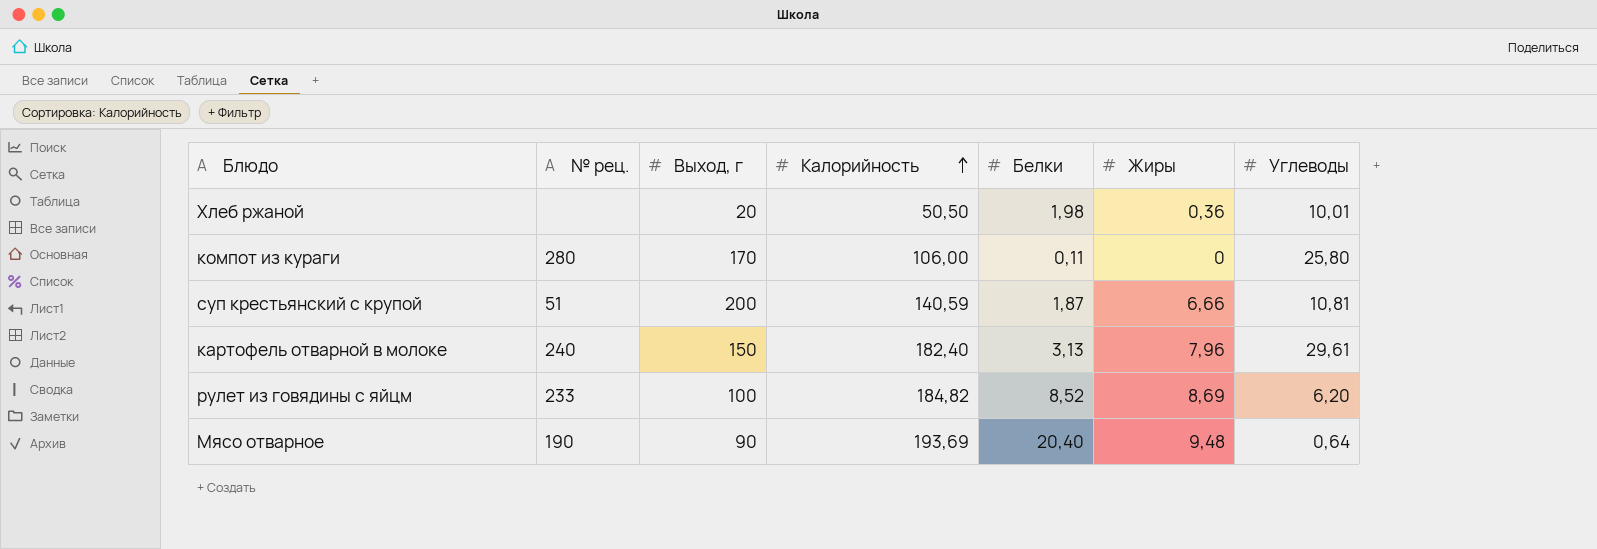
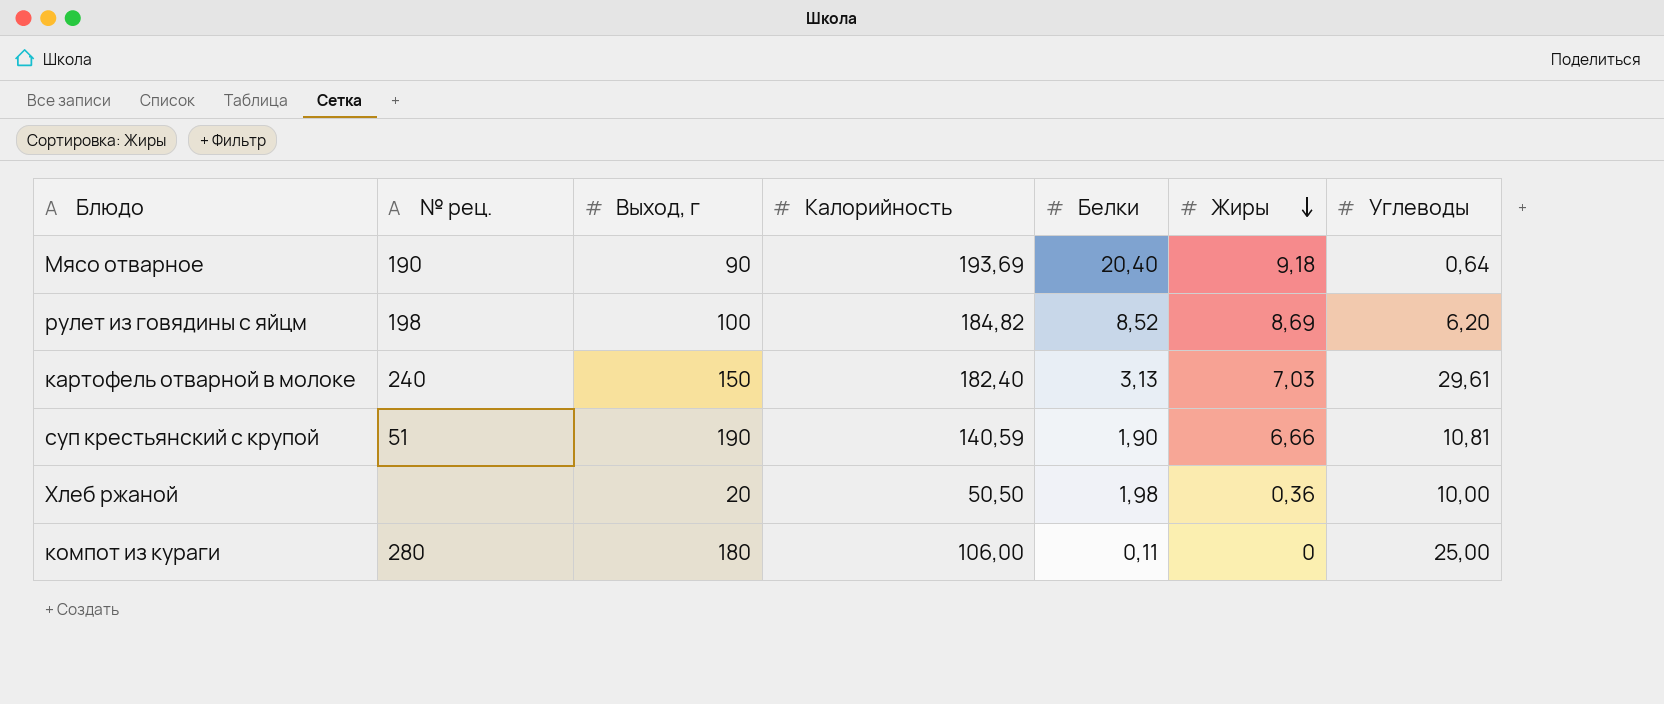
row order: Калорийность ascending -> Жиры descending
Мясо отварное | Жиры: 9,48 -> 9,18
рулет из говядины с яйцм | № рец.: 233 -> 198
картофель отварной в молоке | Жиры: 7,96 -> 7,03
суп крестьянский с крупой | Выход, г: 200 -> 190
суп крестьянский с крупой | Белки: 1,87 -> 1,90
Хлеб ржаной | Углеводы: 10,01 -> 10,00
компот из кураги | Выход, г: 170 -> 180
компот из кураги | Углеводы: 25,80 -> 25,00

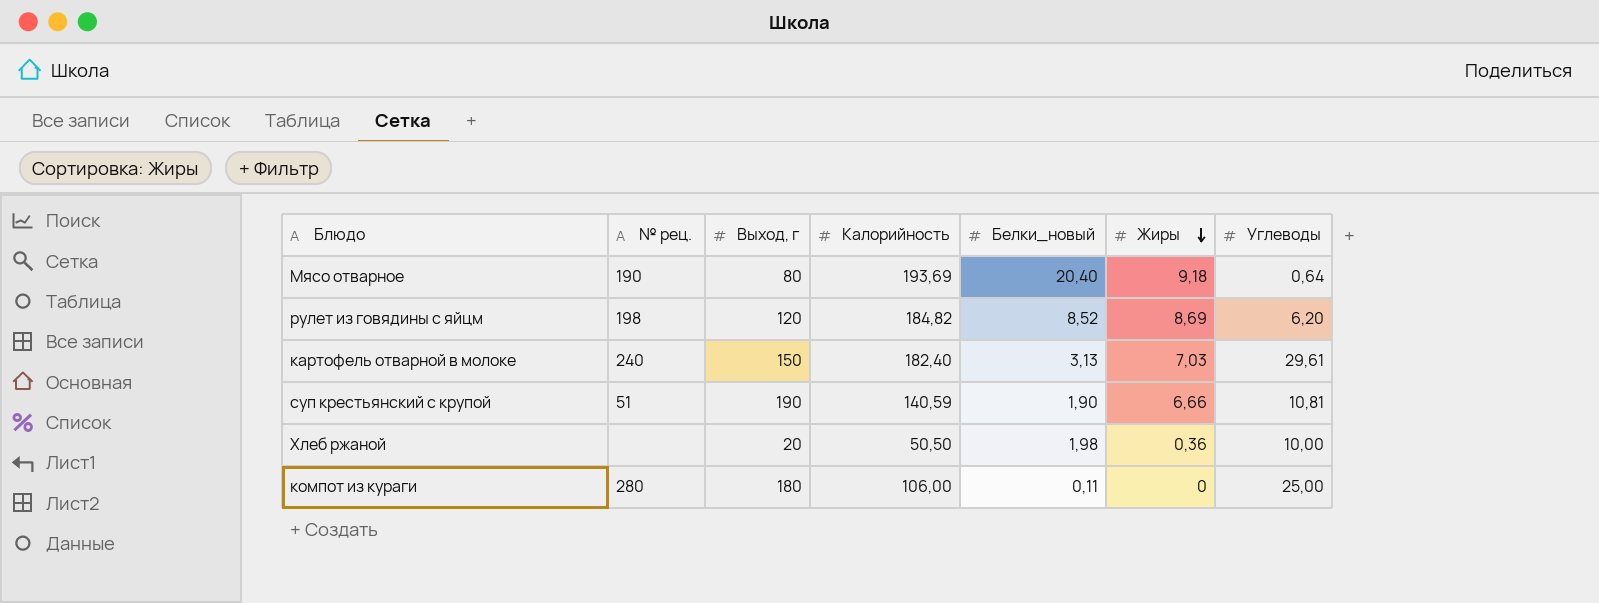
column name: Белки -> Белки_новый
Мясо отварное | Выход, г: 90 -> 80
рулет из говядины с яйцм | Выход, г: 100 -> 120

